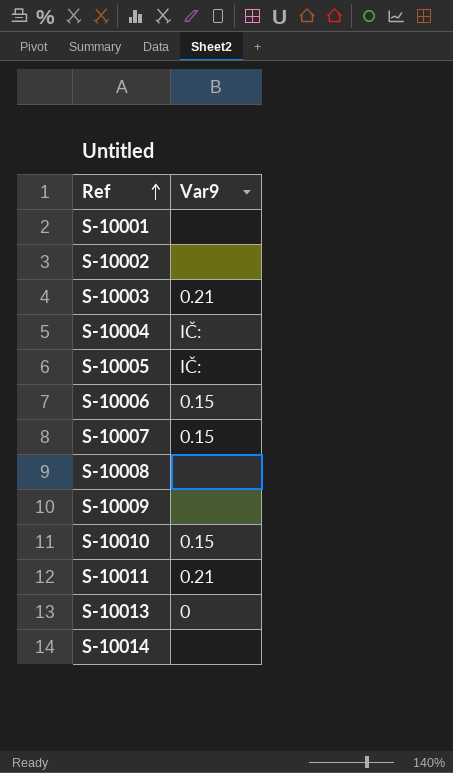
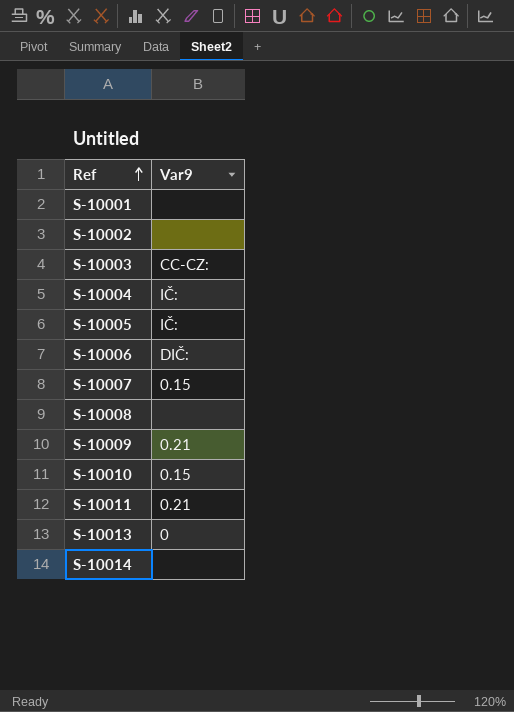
S-10003 | Var9: 0.21 -> CC-CZ:
S-10006 | Var9: 0.15 -> DIČ:
S-10009 | Var9: none -> 0.21

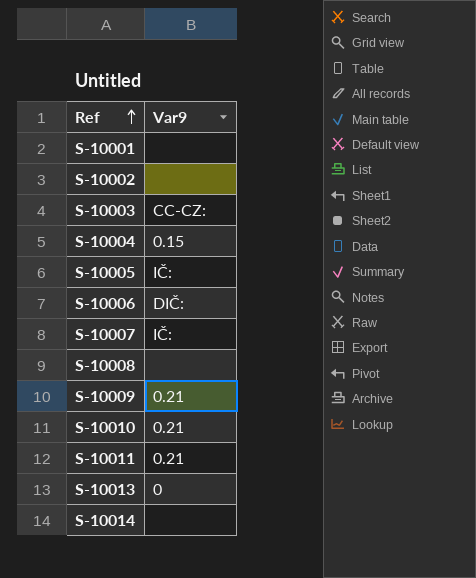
S-10004 | Var9: IČ: -> 0.15
S-10007 | Var9: 0.15 -> IČ:
S-10010 | Var9: 0.15 -> 0.21

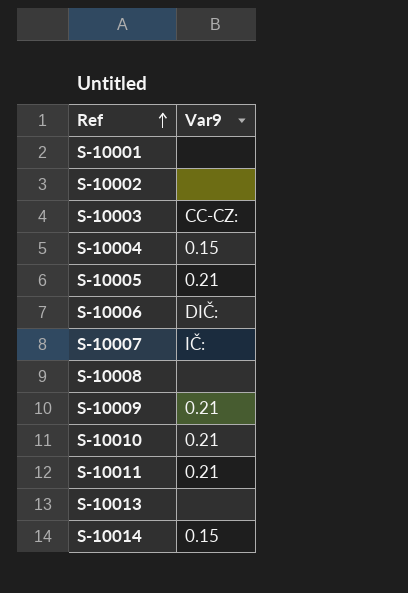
S-10005 | Var9: IČ: -> 0.21
S-10013 | Var9: 0 -> none
S-10014 | Var9: none -> 0.15

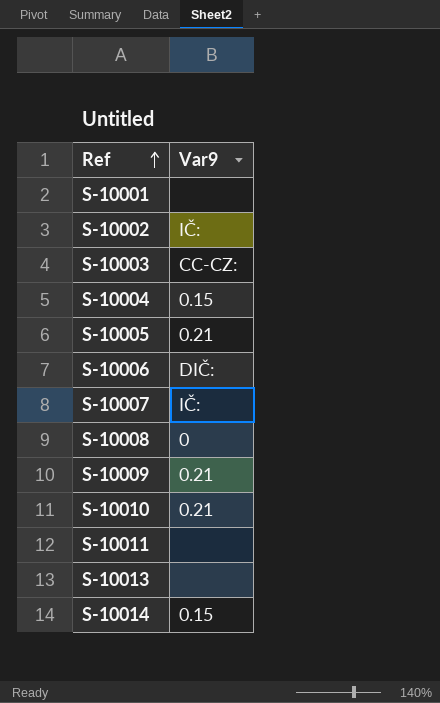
S-10002 | Var9: none -> IČ:
S-10008 | Var9: none -> 0
S-10011 | Var9: 0.21 -> none

